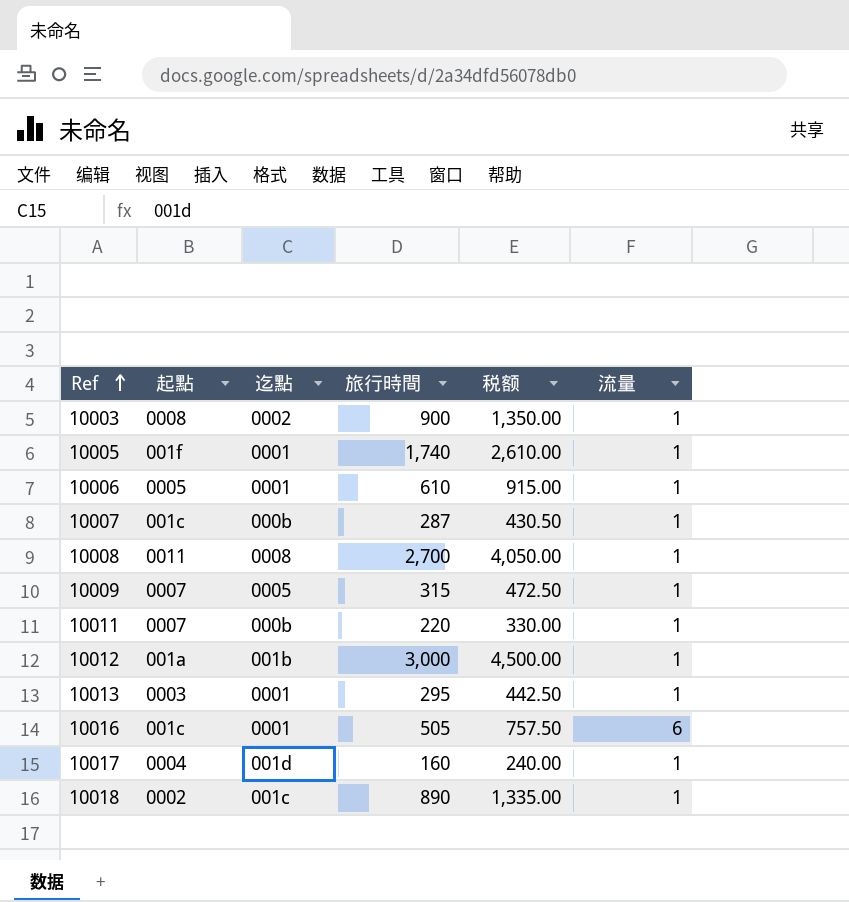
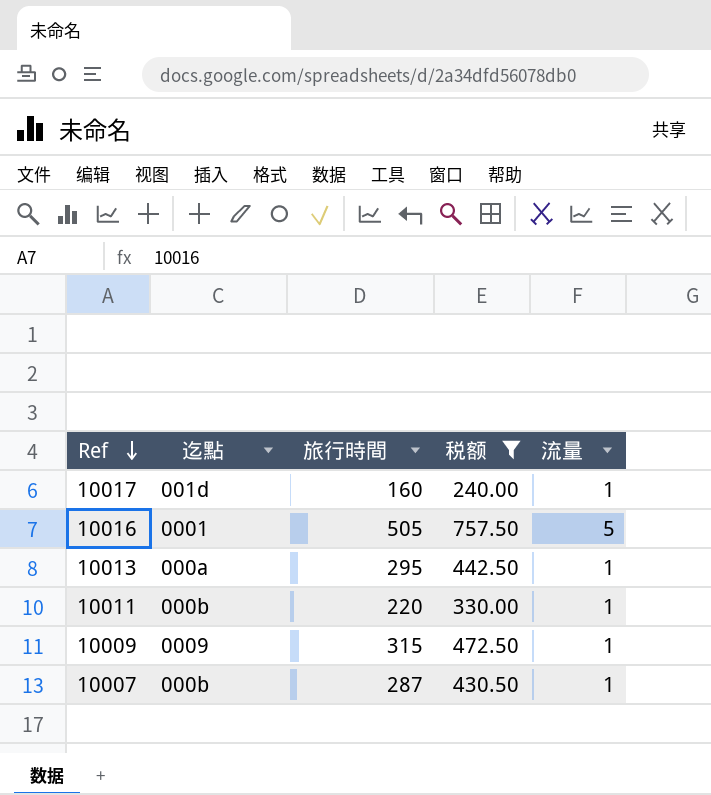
filter: none -> 税额 <= 757.50
row order: Ref ascending -> Ref descending
column 起點 | position: 2 -> none
10016 | 流量: 6 -> 5
10013 | 迄點: 0001 -> 000a
10009 | 迄點: 0005 -> 0009

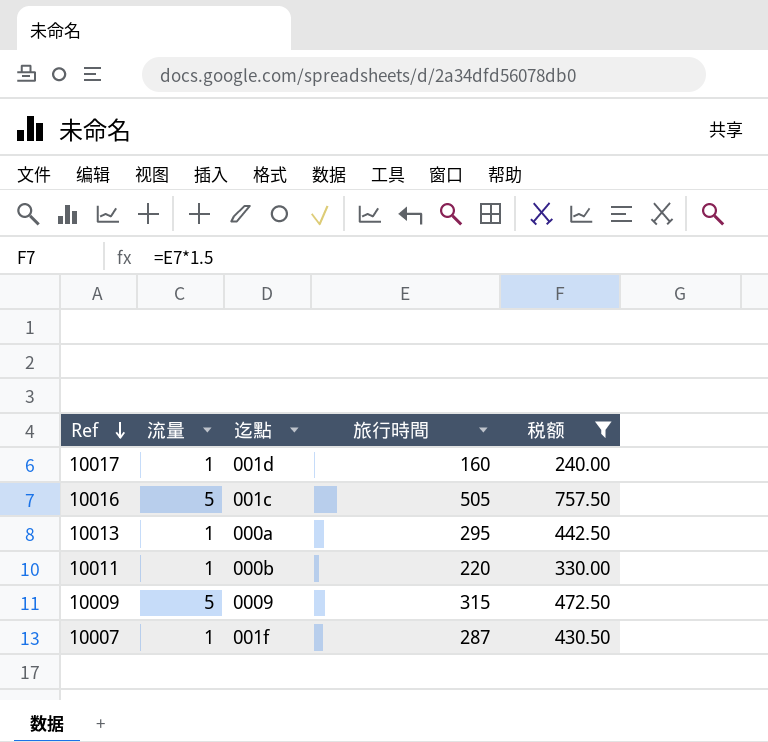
column 流量 | position: 5 -> 2
10016 | 迄點: 0001 -> 001c
10009 | 流量: 1 -> 5
10007 | 迄點: 000b -> 001f

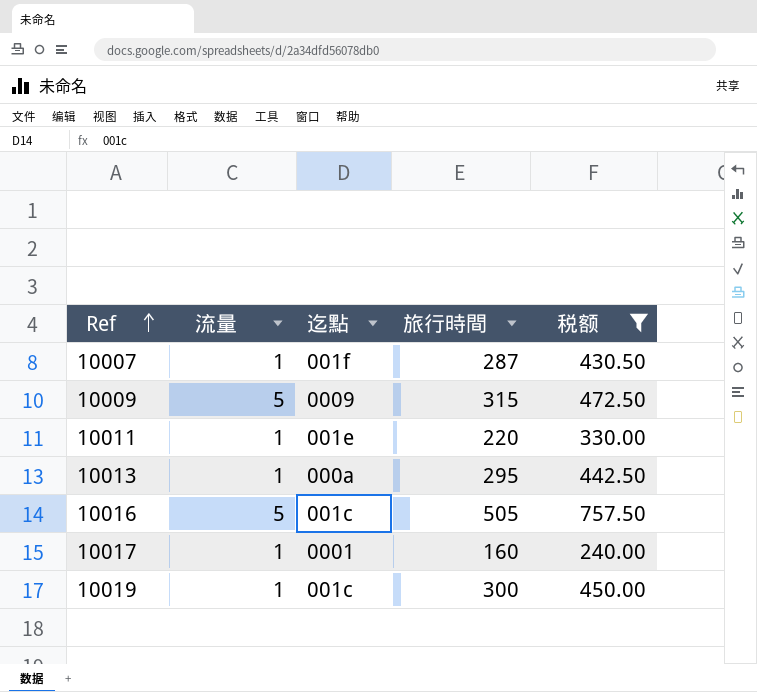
row order: Ref descending -> Ref ascending
10011 | 迄點: 000b -> 001e
10017 | 迄點: 001d -> 0001
row 10019: none -> 1 | 001c | 300 | 450.00

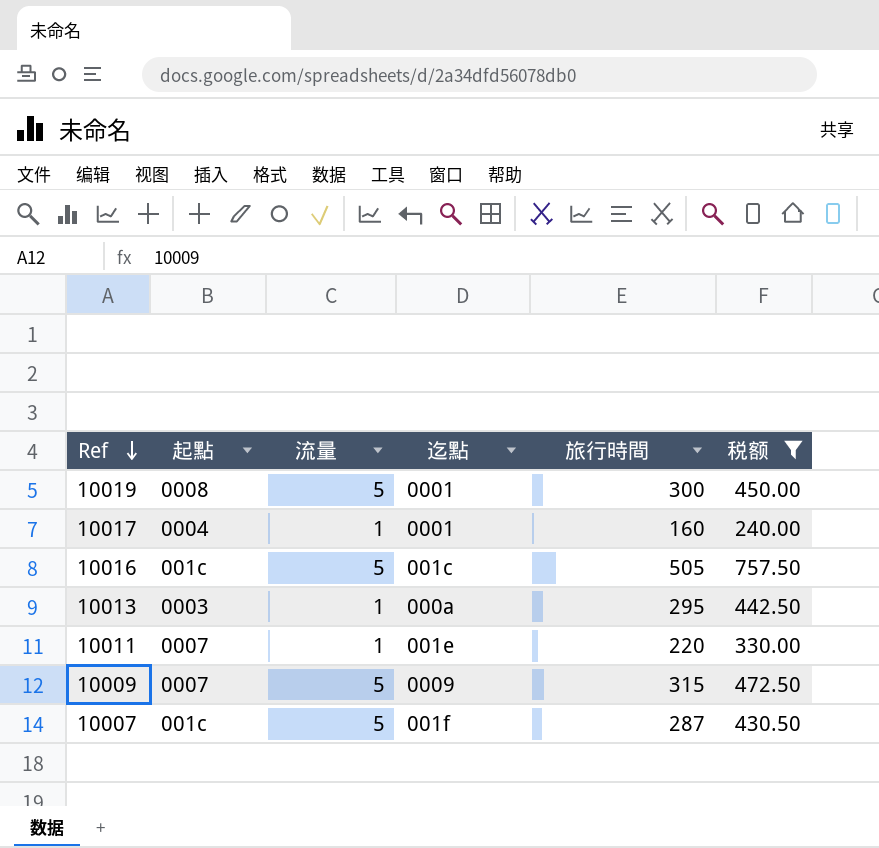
row order: Ref ascending -> Ref descending
column 起點 | position: none -> 2
10019 | 流量: 1 -> 5
10019 | 迄點: 001c -> 0001
10007 | 流量: 1 -> 5

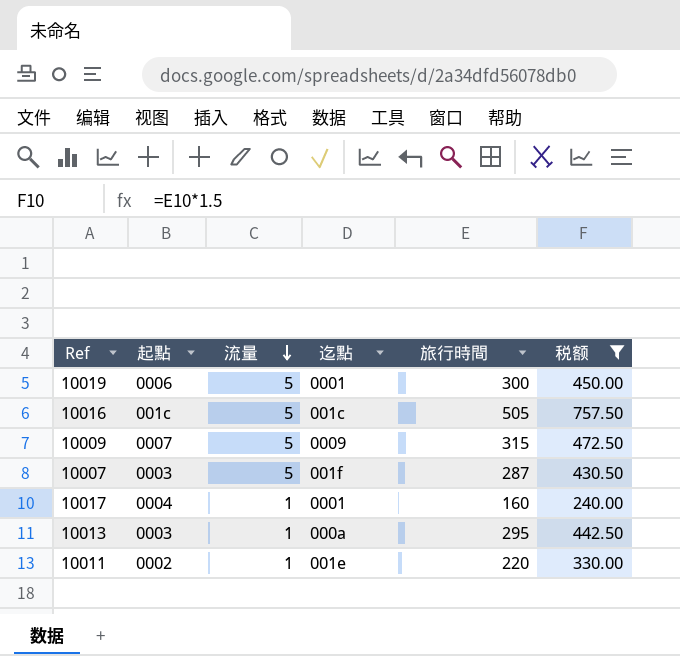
row order: Ref descending -> 流量 descending
10019 | 起點: 0008 -> 0006
10007 | 起點: 001c -> 0003
10011 | 起點: 0007 -> 0002

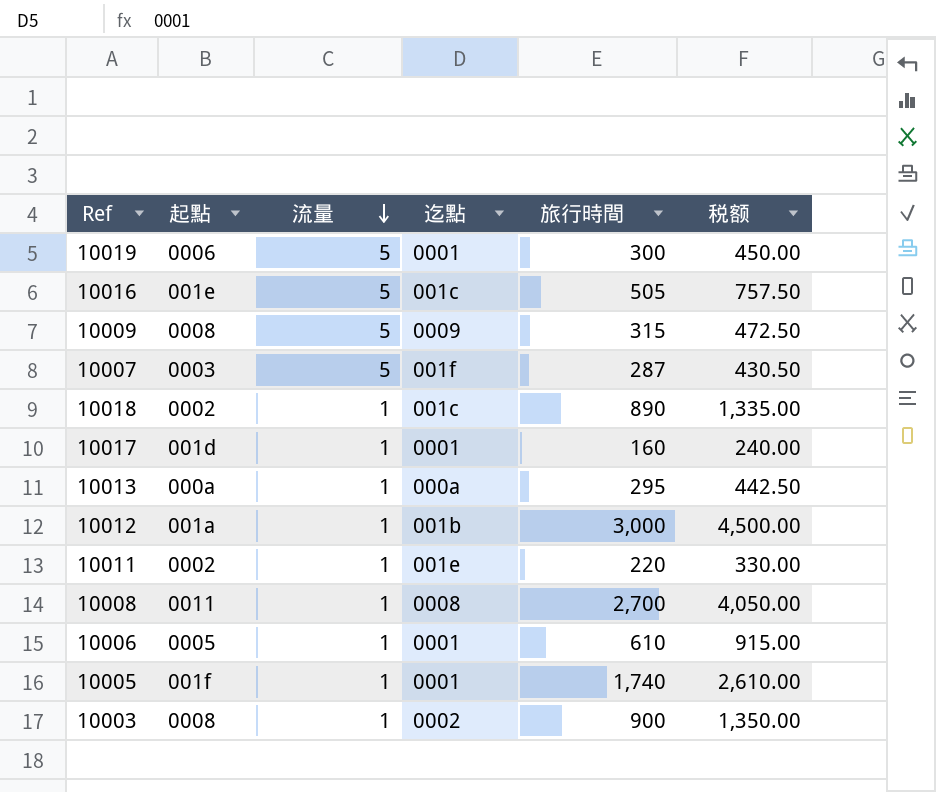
filter: 税额 <= 757.50 -> none
10016 | 起點: 001c -> 001e
10009 | 起點: 0007 -> 0008
10017 | 起點: 0004 -> 001d
10013 | 起點: 0003 -> 000a

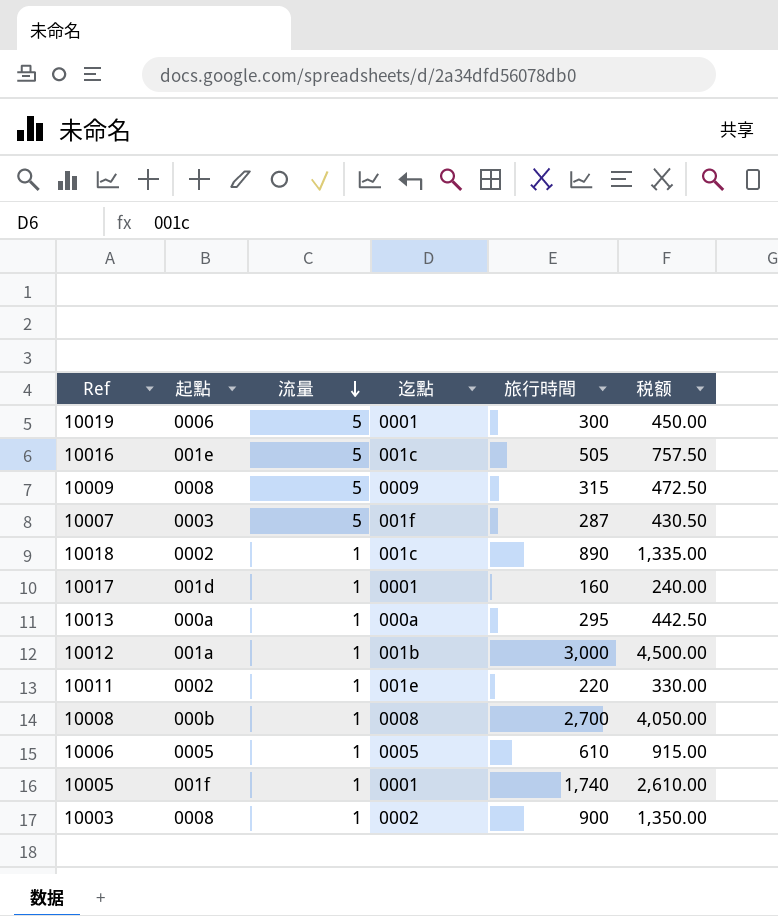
10008 | 起點: 0011 -> 000b
10006 | 迄點: 0001 -> 0005

